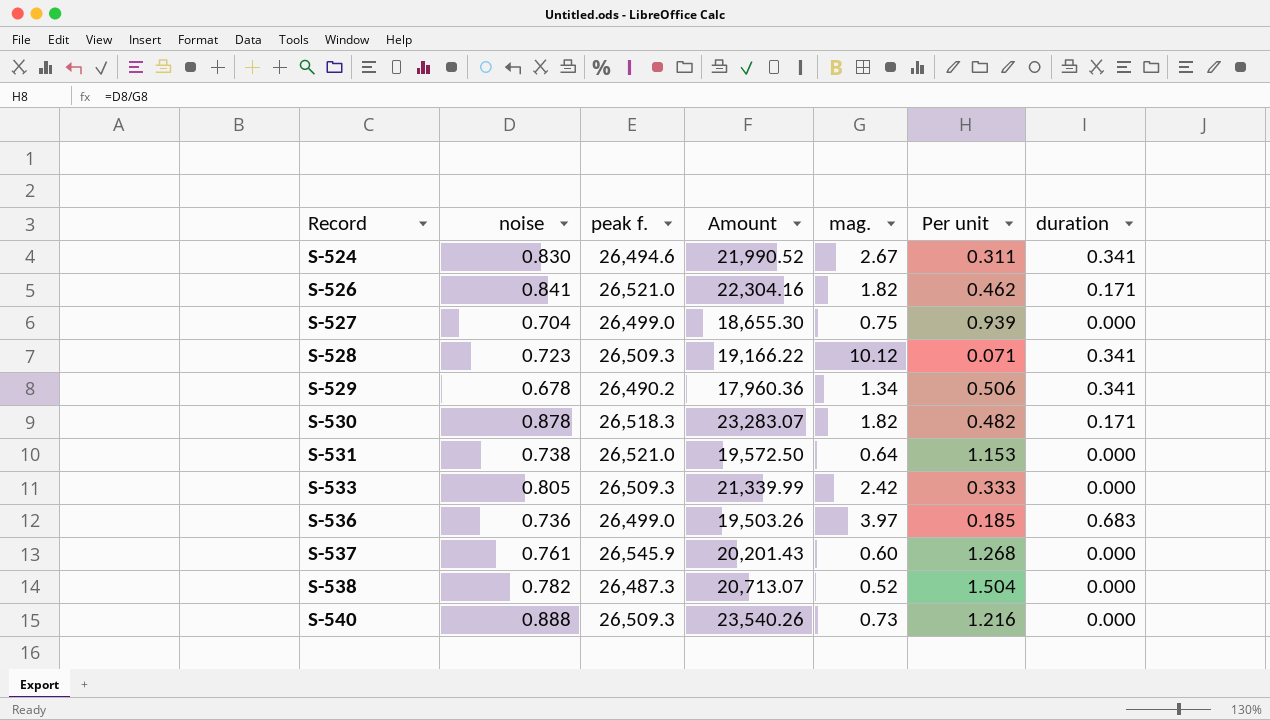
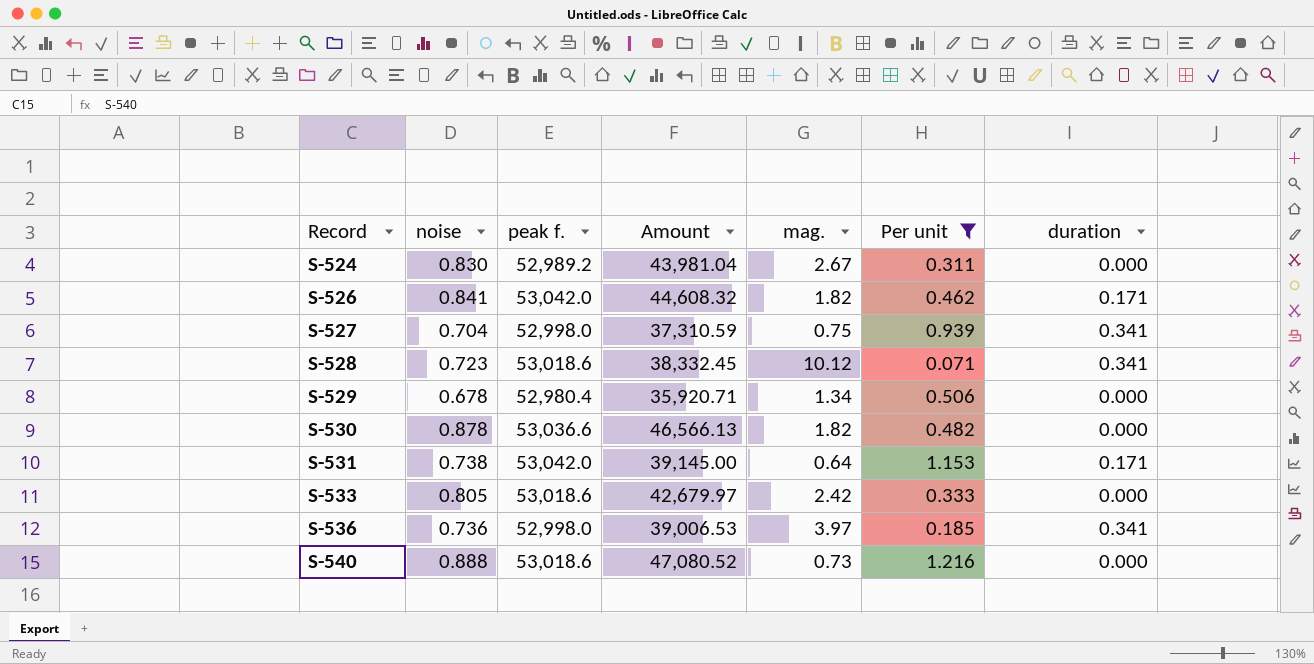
filter: none -> Per unit <= 1.216
S-524 | peak f.: 26,494.6 -> 52,989.2
S-524 | Amount: 21,990.52 -> 43,981.04
S-524 | duration: 0.341 -> 0.000
S-526 | peak f.: 26,521.0 -> 53,042.0
S-526 | Amount: 22,304.16 -> 44,608.32
S-527 | peak f.: 26,499.0 -> 52,998.0
S-527 | Amount: 18,655.30 -> 37,310.59
S-527 | duration: 0.000 -> 0.341
S-528 | peak f.: 26,509.3 -> 53,018.6
S-528 | Amount: 19,166.22 -> 38,332.45
S-529 | peak f.: 26,490.2 -> 52,980.4
S-529 | Amount: 17,960.36 -> 35,920.71
S-529 | duration: 0.341 -> 0.000
S-530 | peak f.: 26,518.3 -> 53,036.6
S-530 | Amount: 23,283.07 -> 46,566.13
S-530 | duration: 0.171 -> 0.000
S-531 | peak f.: 26,521.0 -> 53,042.0
S-531 | Amount: 19,572.50 -> 39,145.00
S-531 | duration: 0.000 -> 0.171
S-533 | peak f.: 26,509.3 -> 53,018.6
S-533 | Amount: 21,339.99 -> 42,679.97
S-536 | peak f.: 26,499.0 -> 52,998.0
S-536 | Amount: 19,503.26 -> 39,006.53
S-536 | duration: 0.683 -> 0.341
S-540 | peak f.: 26,509.3 -> 53,018.6
S-540 | Amount: 23,540.26 -> 47,080.52

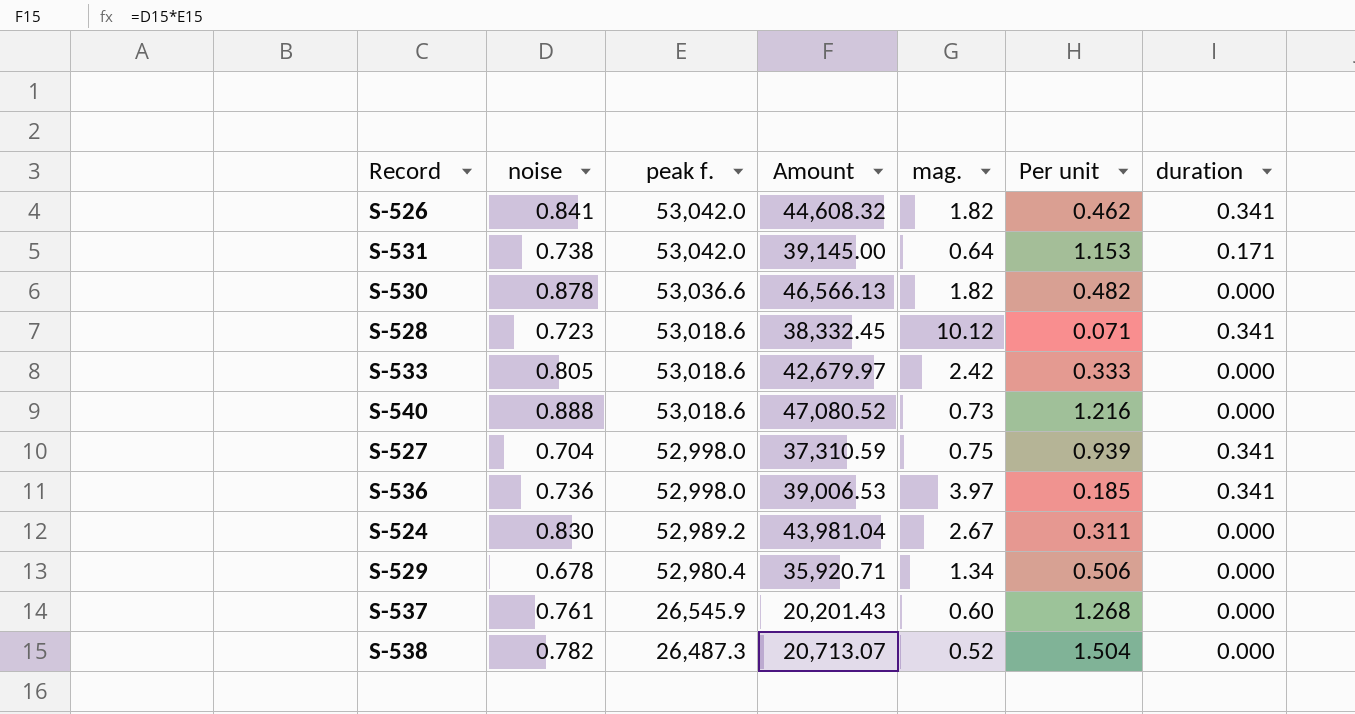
filter: Per unit <= 1.216 -> none
row order: Record ascending -> peak f. descending
S-526 | duration: 0.171 -> 0.341

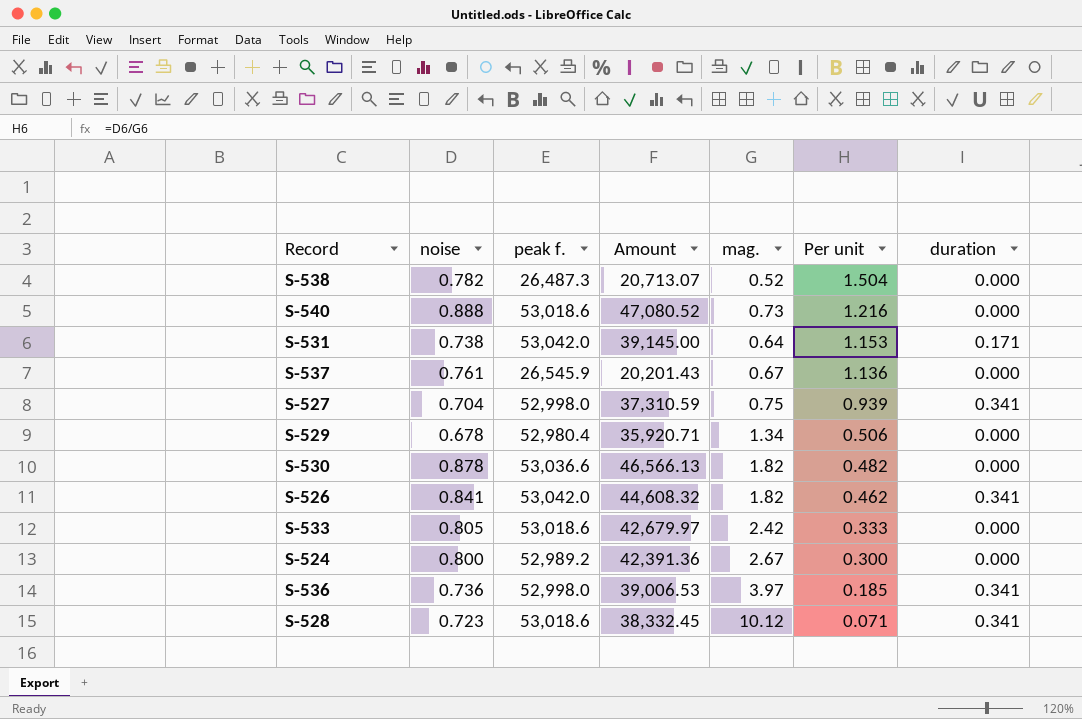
row order: peak f. descending -> Per unit descending
S-537 | mag.: 0.60 -> 0.67
S-537 | Per unit: 1.268 -> 1.136
S-524 | noise: 0.830 -> 0.800
S-524 | Amount: 43,981.04 -> 42,391.36
S-524 | Per unit: 0.311 -> 0.300

